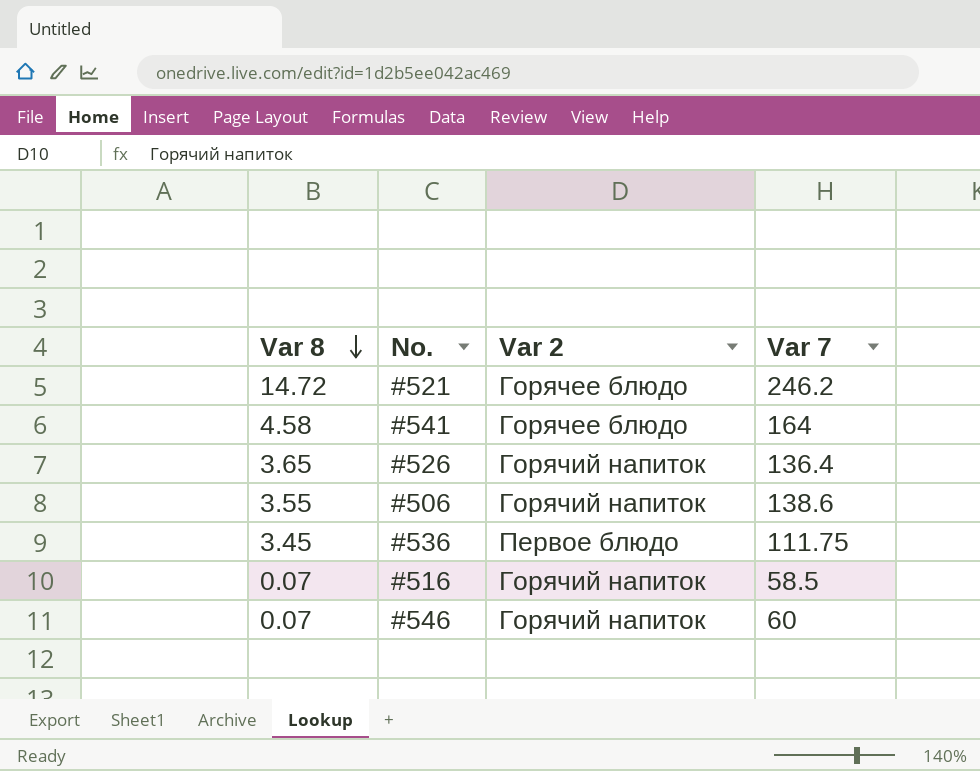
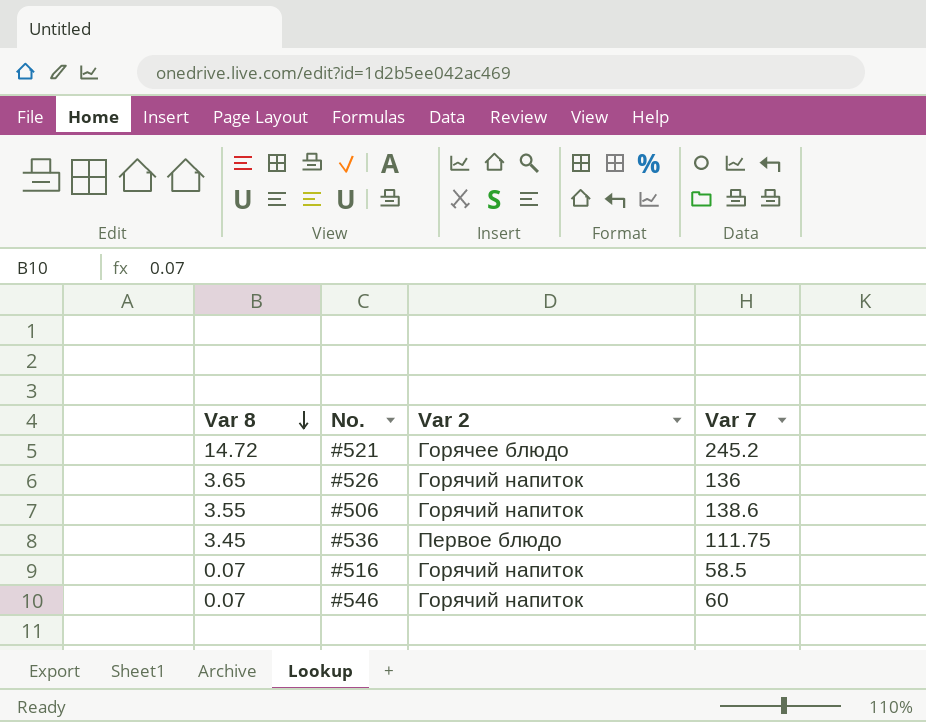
row #541: 4.58 | Горячее блюдо | 164 -> none
#521 | Var 7: 246.2 -> 245.2
#526 | Var 7: 136.4 -> 136

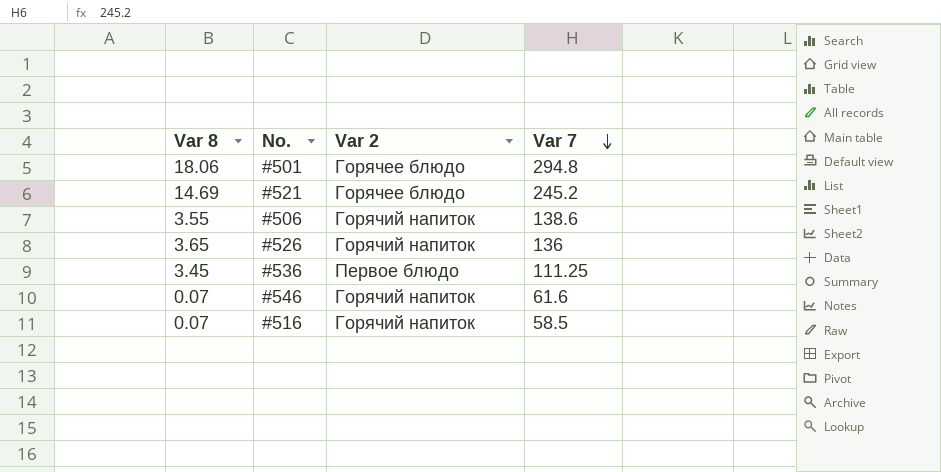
row order: Var 8 descending -> Var 7 descending
row #501: none -> 18.06 | Горячее блюдо | 294.8
#521 | Var 8: 14.72 -> 14.69
#536 | Var 7: 111.75 -> 111.25
#546 | Var 7: 60 -> 61.6

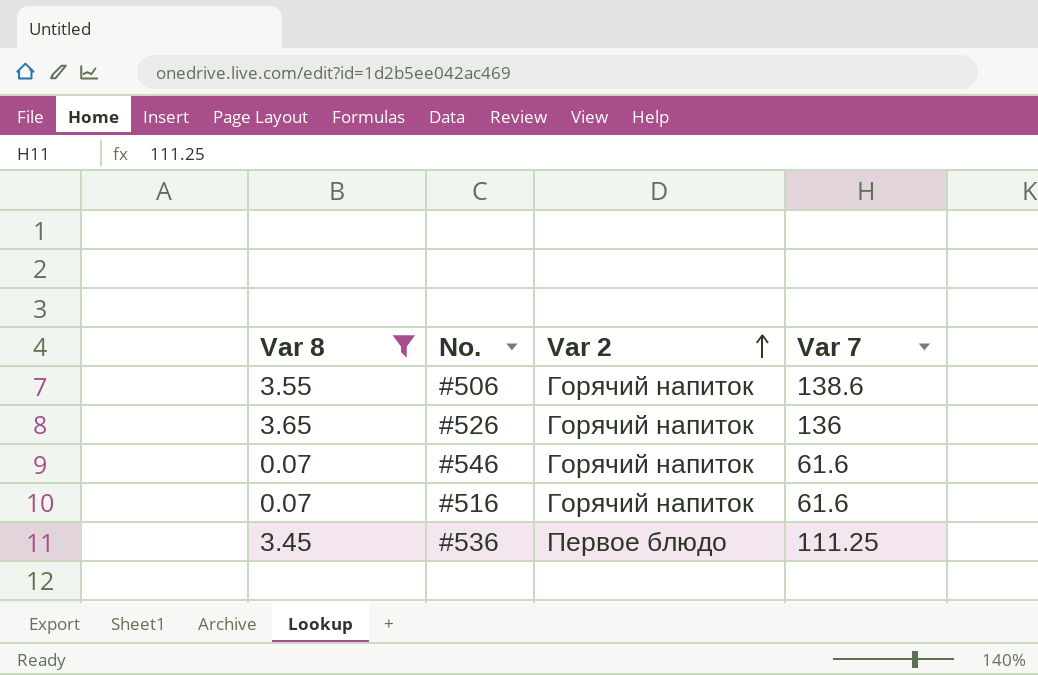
filter: none -> Var 8 <= 3.65
row order: Var 7 descending -> Var 2 ascending
#516 | Var 7: 58.5 -> 61.6

